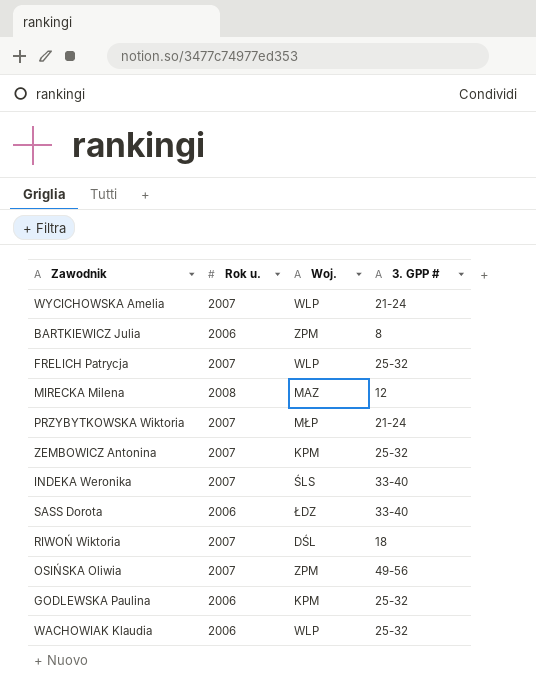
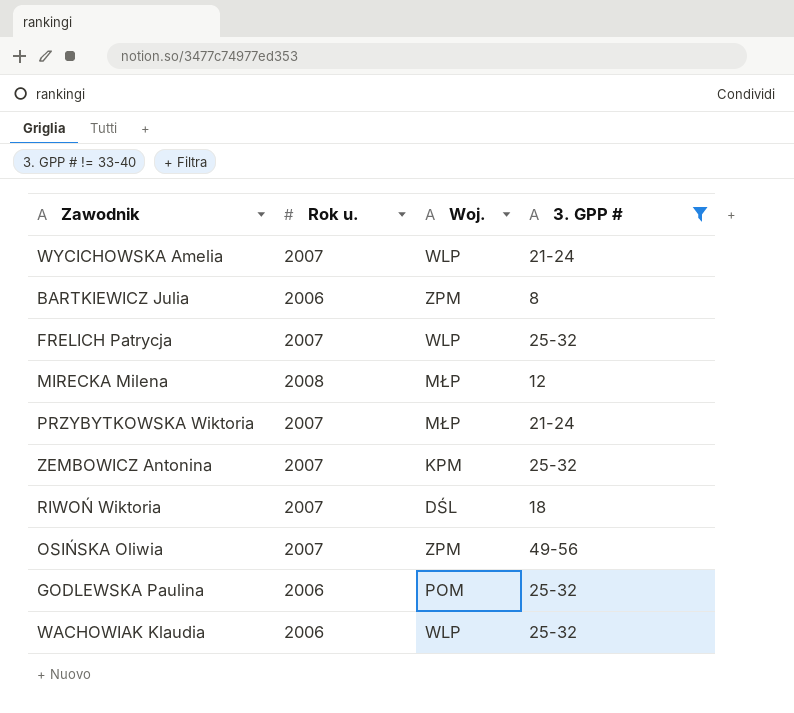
filter: none -> 3. GPP # != 33-40
MIRECKA Milena | Woj.: MAZ -> MŁP
GODLEWSKA Paulina | Woj.: KPM -> POM

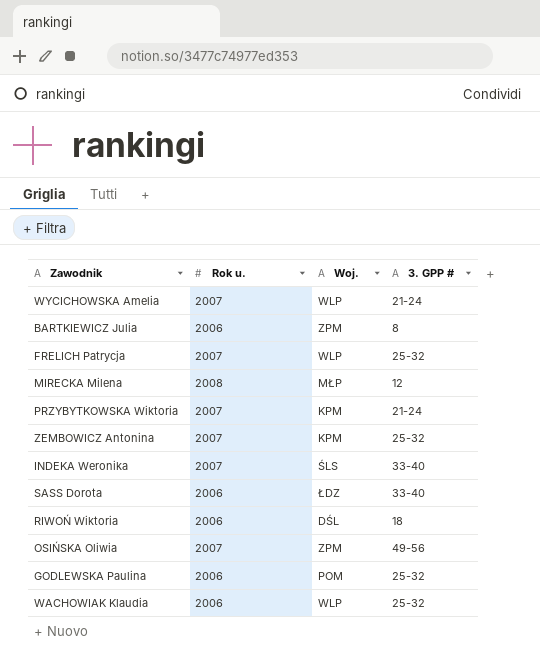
filter: 3. GPP # != 33-40 -> none
PRZYBYTKOWSKA Wiktoria | Woj.: MŁP -> KPM
RIWOŃ Wiktoria | Rok u.: 2007 -> 2006

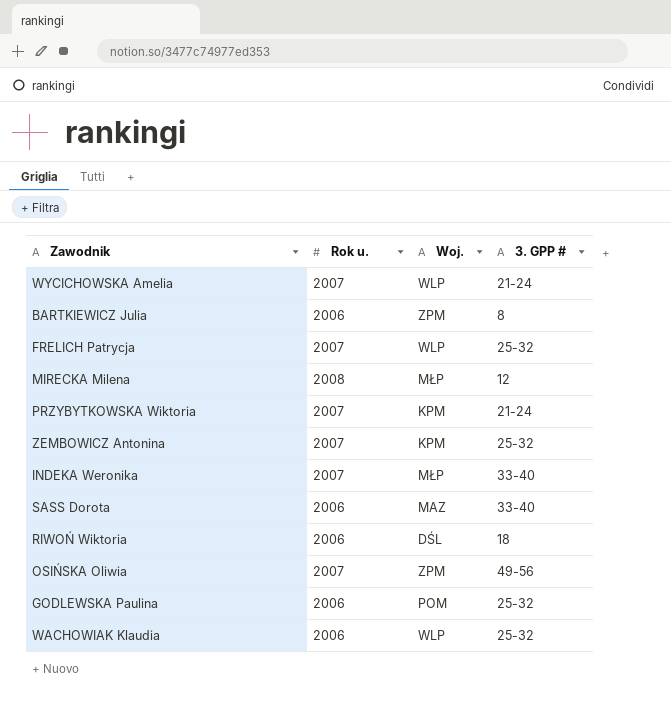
INDEKA Weronika | Woj.: ŚLS -> MŁP
SASS Dorota | Woj.: ŁDZ -> MAZ

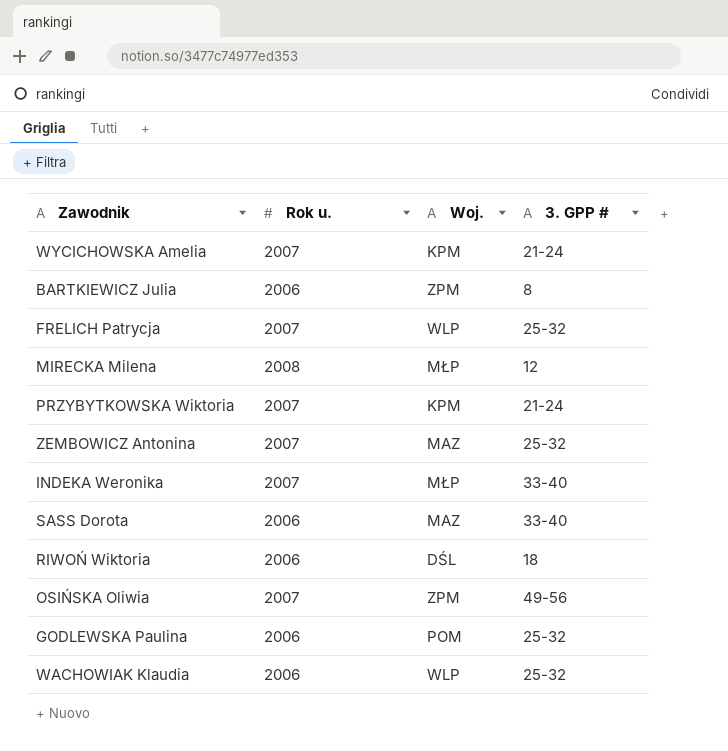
WYCICHOWSKA Amelia | Woj.: WLP -> KPM
ZEMBOWICZ Antonina | Woj.: KPM -> MAZ

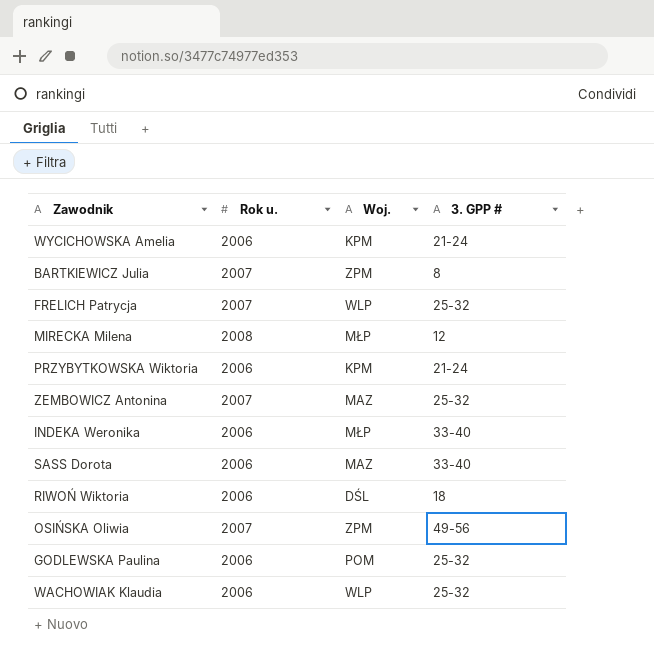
WYCICHOWSKA Amelia | Rok u.: 2007 -> 2006
BARTKIEWICZ Julia | Rok u.: 2006 -> 2007
PRZYBYTKOWSKA Wiktoria | Rok u.: 2007 -> 2006
INDEKA Weronika | Rok u.: 2007 -> 2006

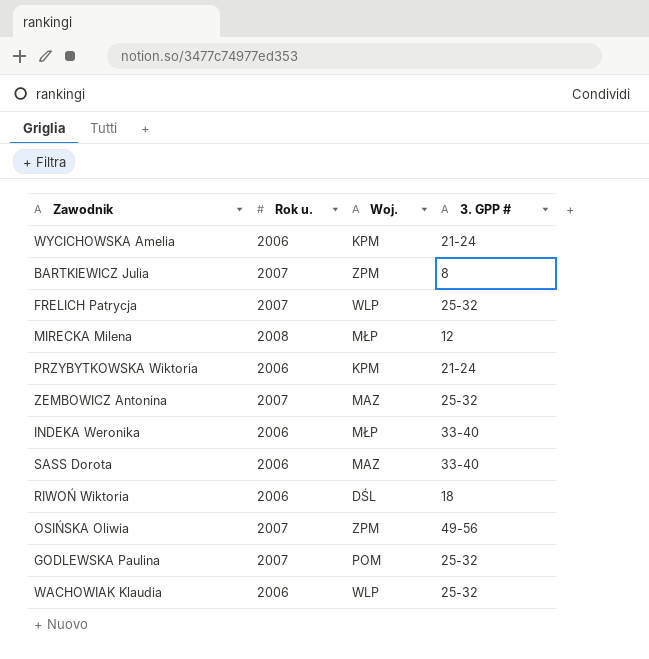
GODLEWSKA Paulina | Rok u.: 2006 -> 2007

